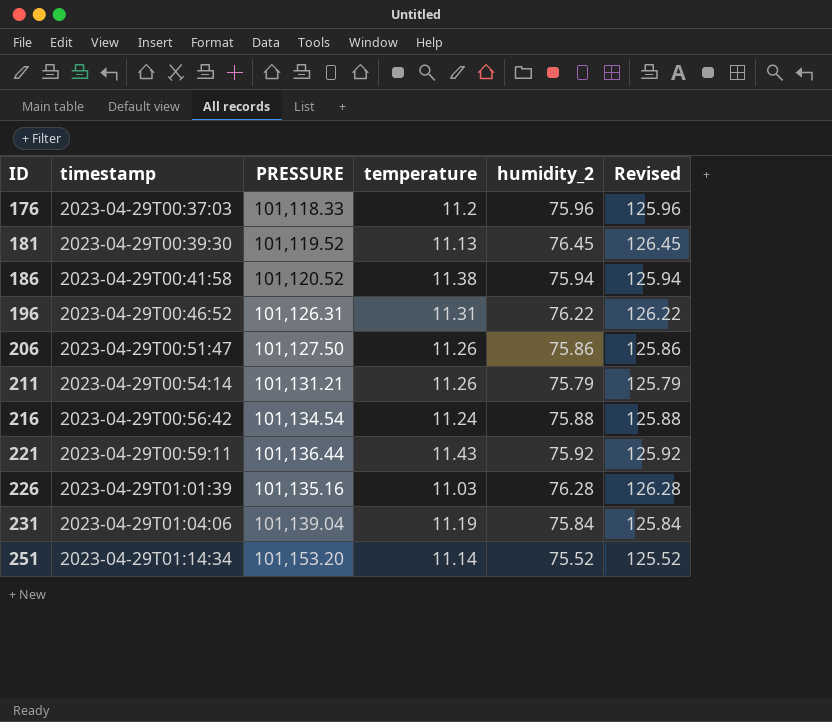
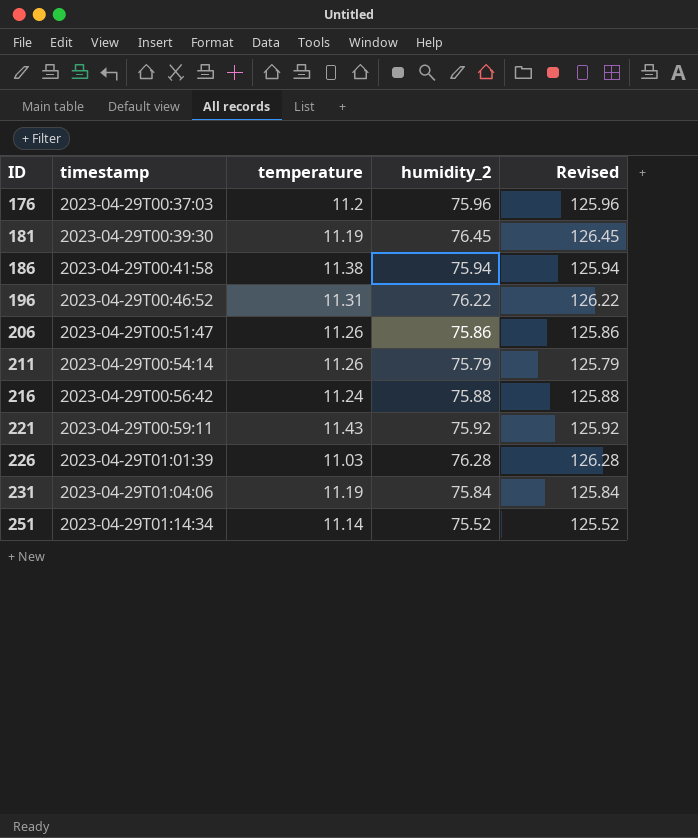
column PRESSURE | position: 3 -> none
181 | temperature: 11.13 -> 11.19

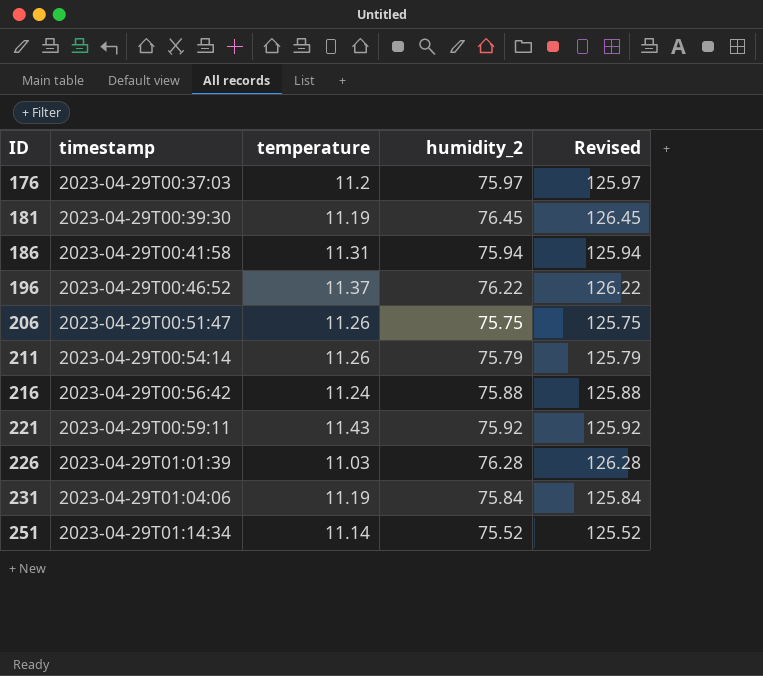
176 | humidity_2: 75.96 -> 75.97
176 | Revised: 125.96 -> 125.97
186 | temperature: 11.38 -> 11.31
196 | temperature: 11.31 -> 11.37
206 | humidity_2: 75.86 -> 75.75
206 | Revised: 125.86 -> 125.75

